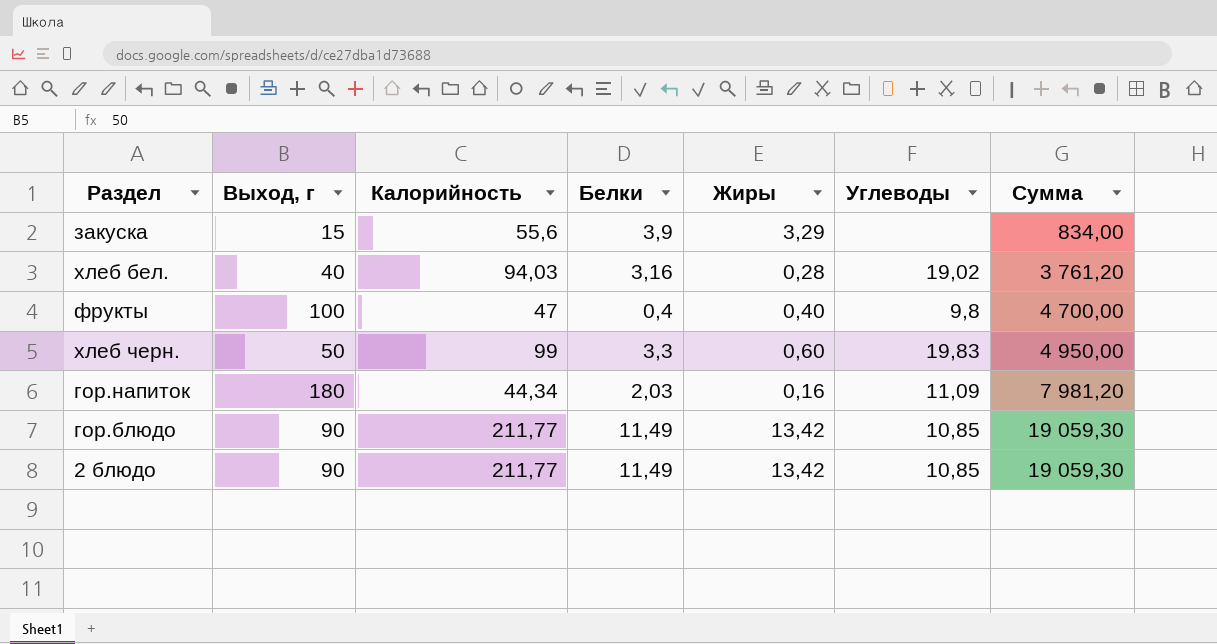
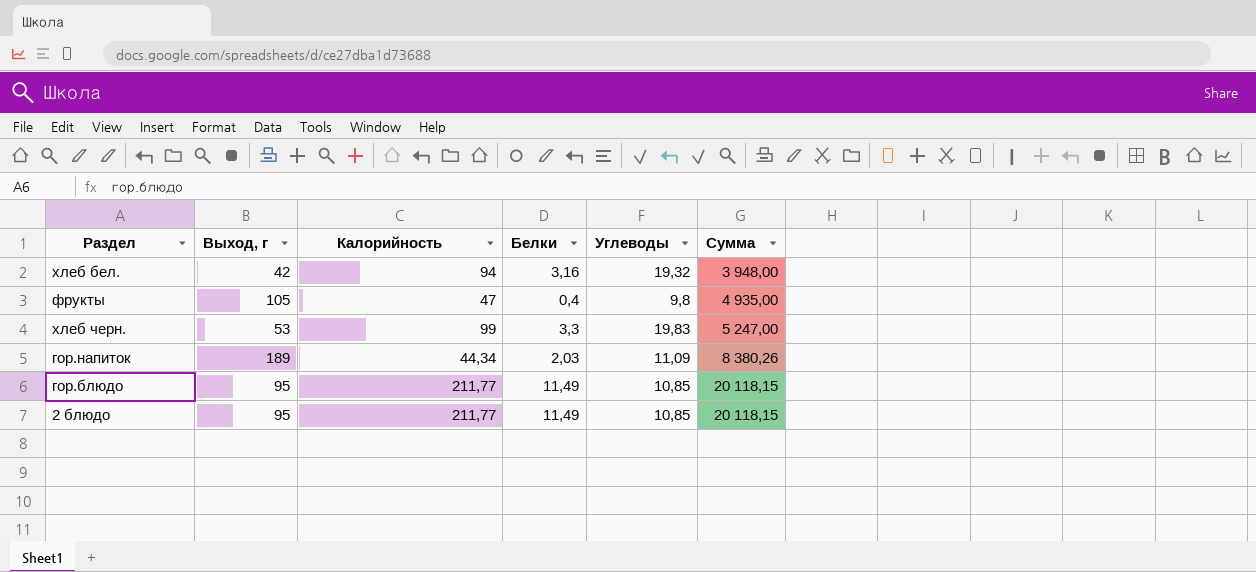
column Жиры | position: 5 -> none
row закуска: 15 | 55,6 | 3,9 | 3,29 | none | 834,00 -> none
хлеб бел. | Выход, г: 40 -> 42
хлеб бел. | Калорийность: 94,03 -> 94
хлеб бел. | Углеводы: 19,02 -> 19,32
хлеб бел. | Сумма: 3 761,20 -> 3 948,00
фрукты | Выход, г: 100 -> 105
фрукты | Сумма: 4 700,00 -> 4 935,00
хлеб черн. | Выход, г: 50 -> 53
хлеб черн. | Сумма: 4 950,00 -> 5 247,00
гор.напиток | Выход, г: 180 -> 189
гор.напиток | Сумма: 7 981,20 -> 8 380,26
гор.блюдо | Выход, г: 90 -> 95
гор.блюдо | Сумма: 19 059,30 -> 20 118,15
2 блюдо | Выход, г: 90 -> 95
2 блюдо | Сумма: 19 059,30 -> 20 118,15

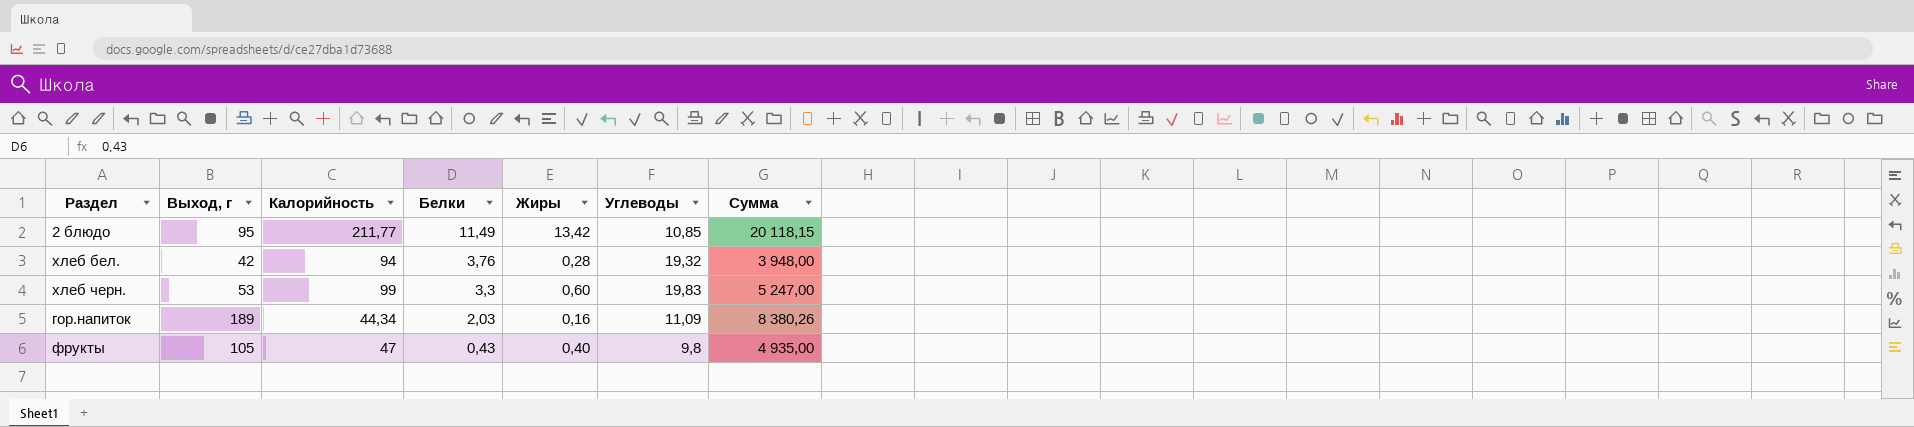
row order: Сумма ascending -> Белки descending
column Жиры | position: none -> 5
row гор.блюдо: 95 | 211,77 | 11,49 | 10,85 | 20 118,15 -> none
хлеб бел. | Белки: 3,16 -> 3,76
фрукты | Белки: 0,4 -> 0,43

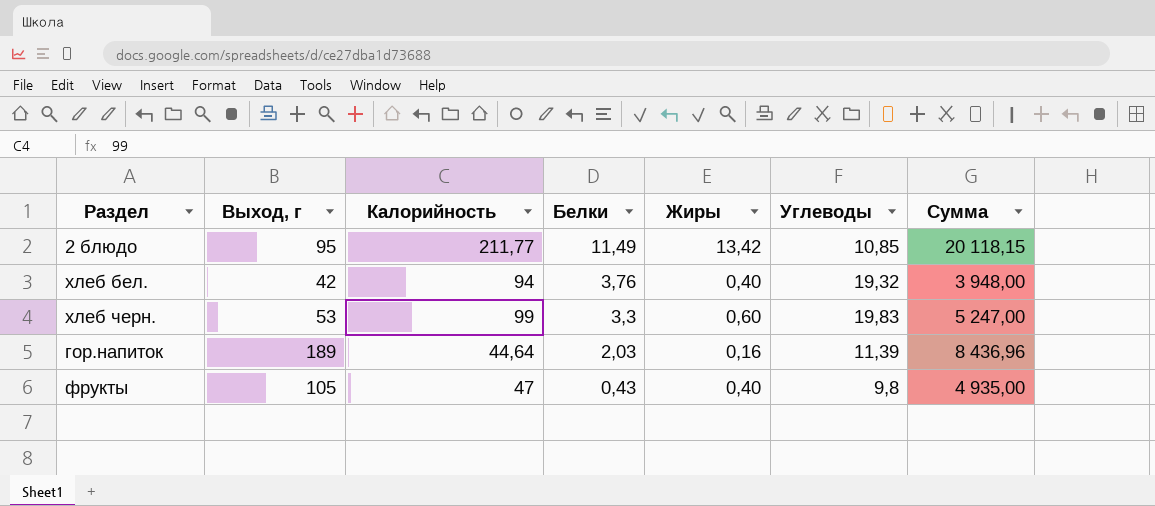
хлеб бел. | Жиры: 0,28 -> 0,40
гор.напиток | Калорийность: 44,34 -> 44,64
гор.напиток | Углеводы: 11,09 -> 11,39
гор.напиток | Сумма: 8 380,26 -> 8 436,96

